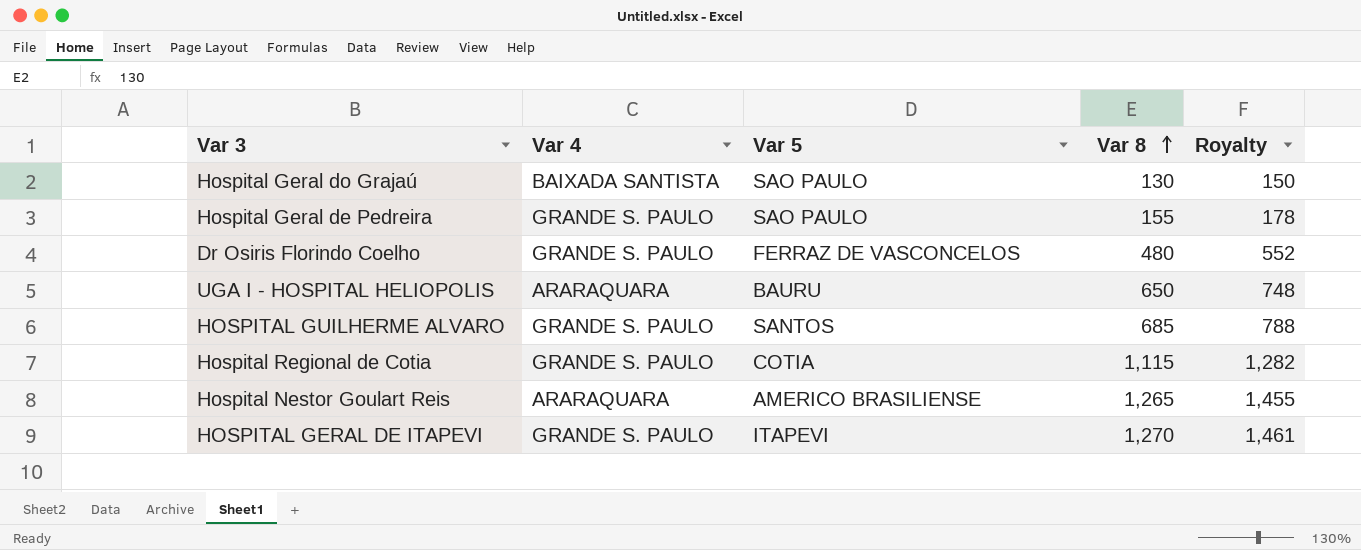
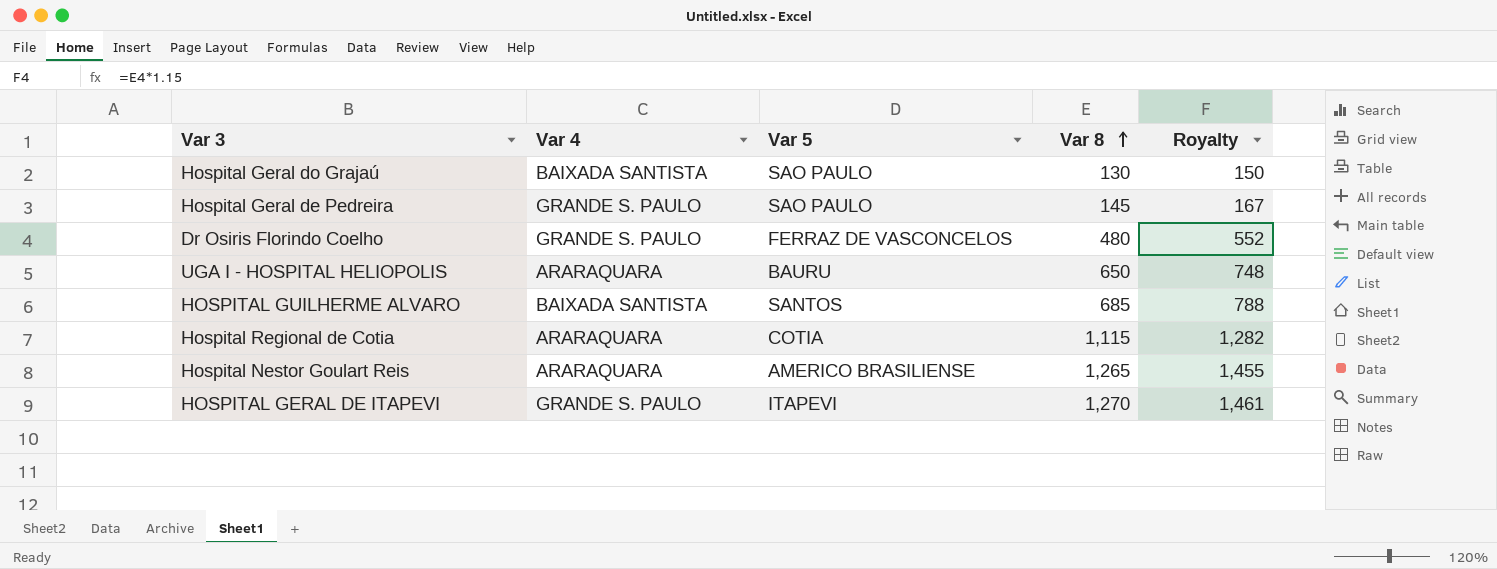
Hospital Geral de Pedreira | Var 8: 155 -> 145
Hospital Geral de Pedreira | Royalty: 178 -> 167
HOSPITAL GUILHERME ALVARO | Var 4: GRANDE S. PAULO -> BAIXADA SANTISTA
Hospital Regional de Cotia | Var 4: GRANDE S. PAULO -> ARARAQUARA

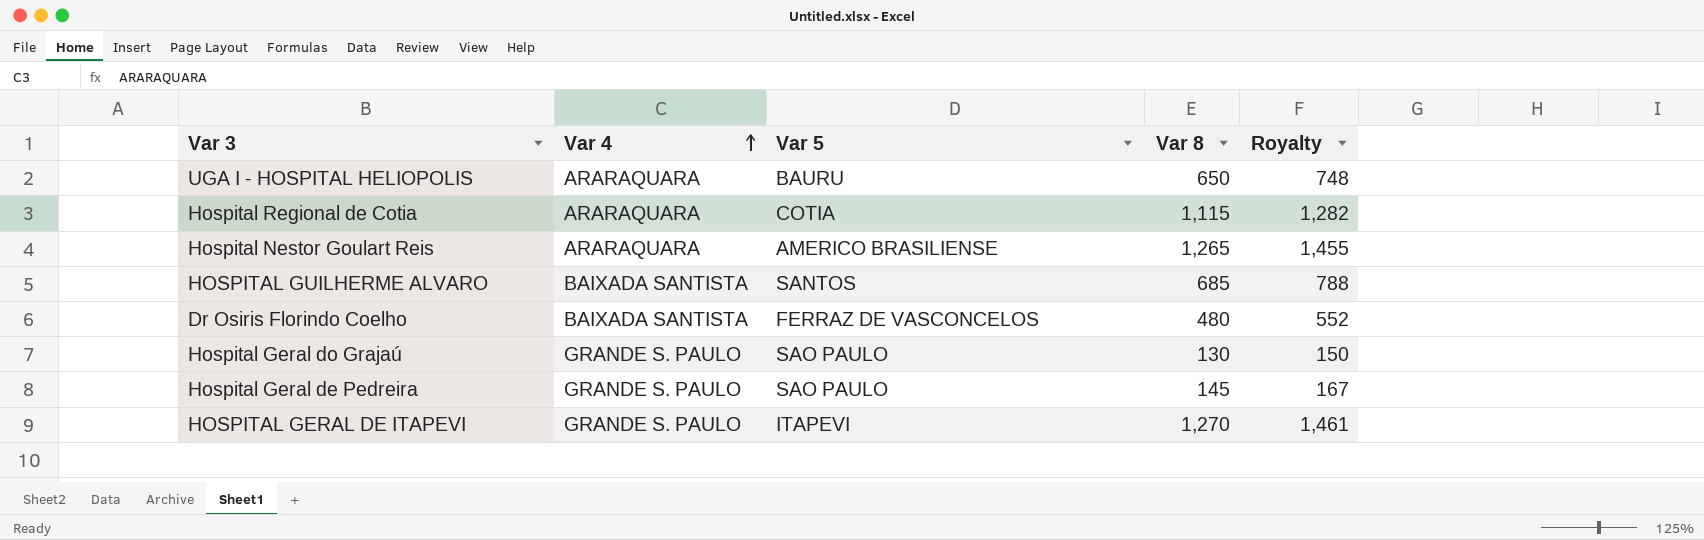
row order: Var 8 ascending -> Var 4 ascending
Dr Osiris Florindo Coelho | Var 4: GRANDE S. PAULO -> BAIXADA SANTISTA
Hospital Geral do Grajaú | Var 4: BAIXADA SANTISTA -> GRANDE S. PAULO

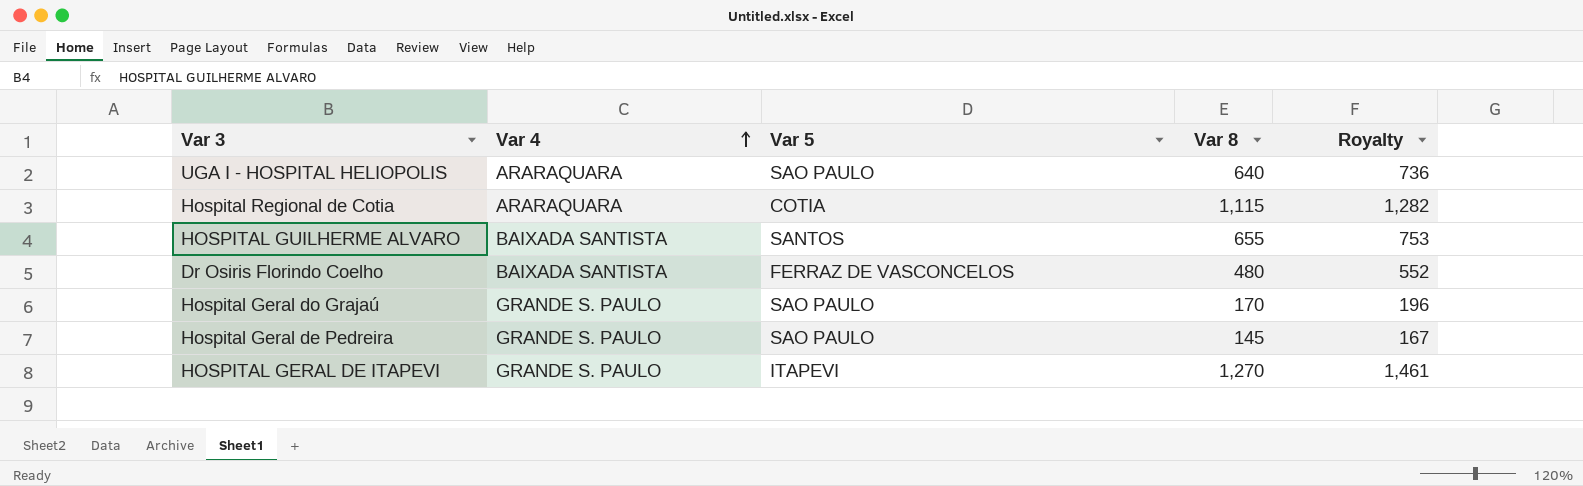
row Hospital Nestor Goulart Reis: ARARAQUARA | AMERICO BRASILIENSE | 1,265 | 1,455 -> none
UGA I - HOSPITAL HELIOPOLIS | Var 5: BAURU -> SAO PAULO
UGA I - HOSPITAL HELIOPOLIS | Var 8: 650 -> 640
UGA I - HOSPITAL HELIOPOLIS | Royalty: 748 -> 736
HOSPITAL GUILHERME ALVARO | Var 8: 685 -> 655
HOSPITAL GUILHERME ALVARO | Royalty: 788 -> 753
Hospital Geral do Grajaú | Var 8: 130 -> 170
Hospital Geral do Grajaú | Royalty: 150 -> 196

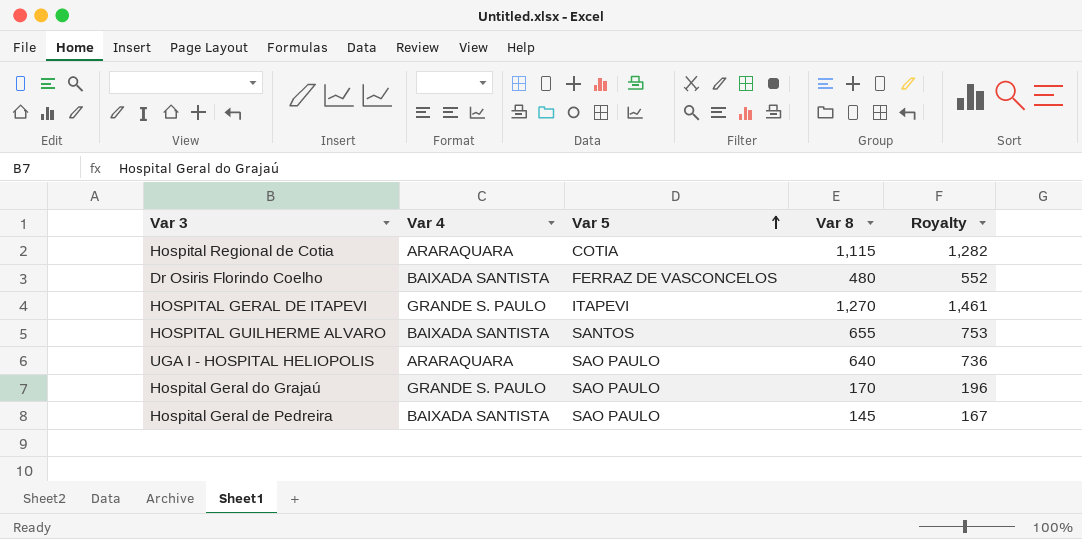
row order: Var 4 ascending -> Var 5 ascending
Hospital Geral de Pedreira | Var 4: GRANDE S. PAULO -> BAIXADA SANTISTA

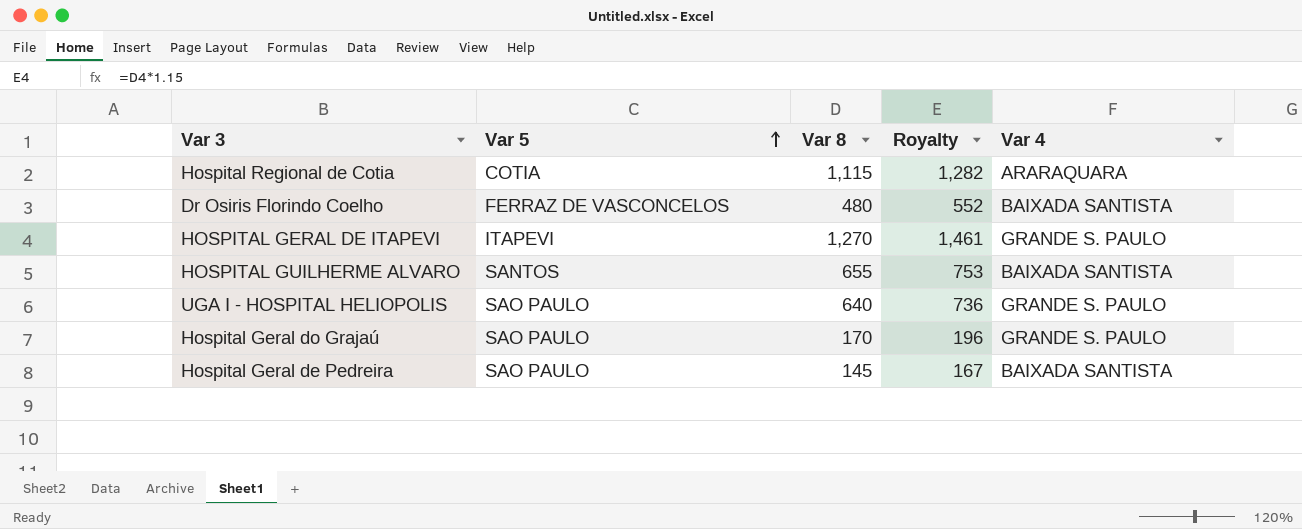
column Var 4 | position: 2 -> 5
UGA I - HOSPITAL HELIOPOLIS | Var 4: ARARAQUARA -> GRANDE S. PAULO

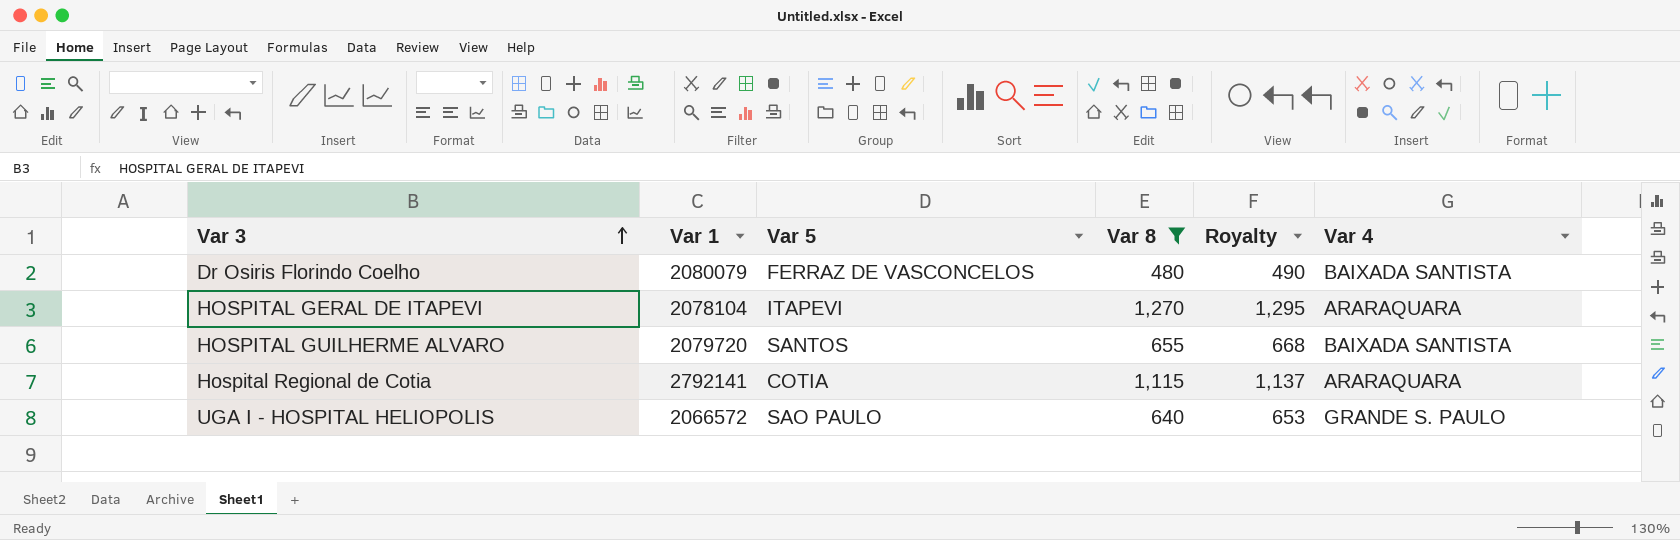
filter: none -> Var 8 >= 480
row order: Var 5 ascending -> Var 3 ascending
column Var 1 | position: none -> 2
column Royalty | formula: [Var 8] * 1.15 -> [Var 8] * 1.02
HOSPITAL GERAL DE ITAPEVI | Var 4: GRANDE S. PAULO -> ARARAQUARA

